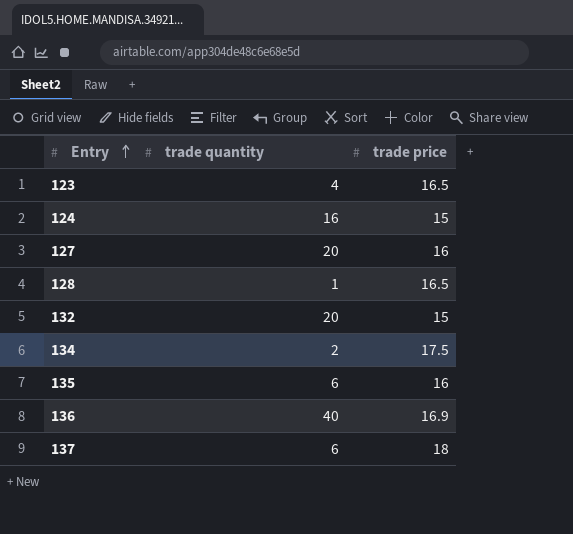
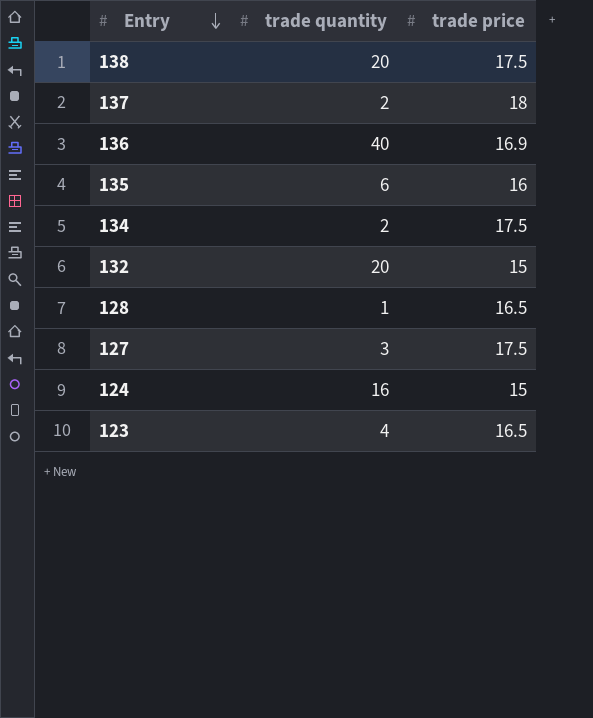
row order: Entry ascending -> Entry descending
row 138: none -> 20 | 17.5
137 | trade quantity: 6 -> 2
127 | trade quantity: 20 -> 3
127 | trade price: 16 -> 17.5

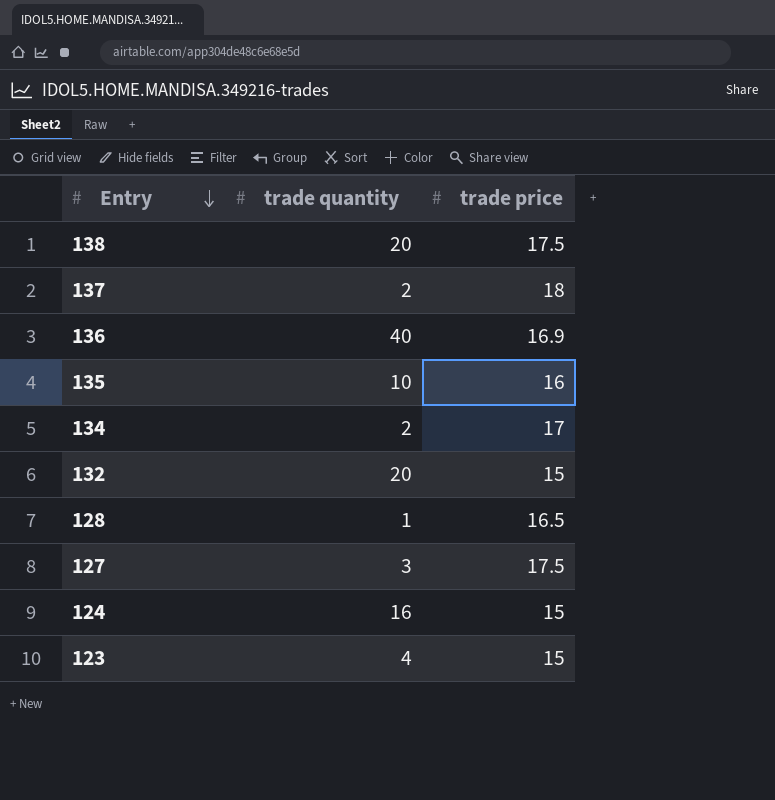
135 | trade quantity: 6 -> 10
134 | trade price: 17.5 -> 17
123 | trade price: 16.5 -> 15

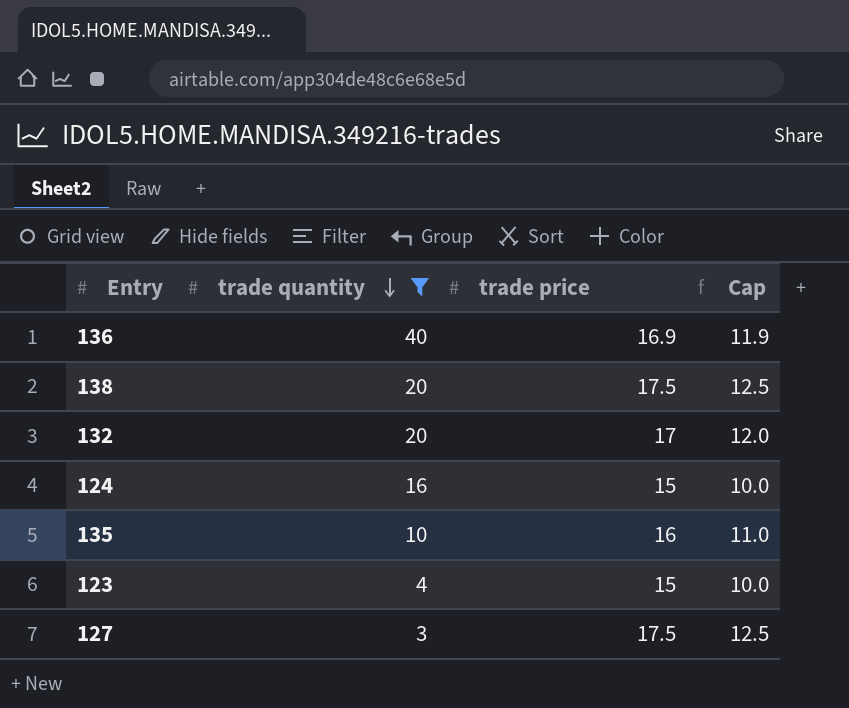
filter: none -> trade quantity >= 3
row order: Entry descending -> trade quantity descending
column Cap | formula: none -> [trade price] - 5
132 | trade price: 15 -> 17

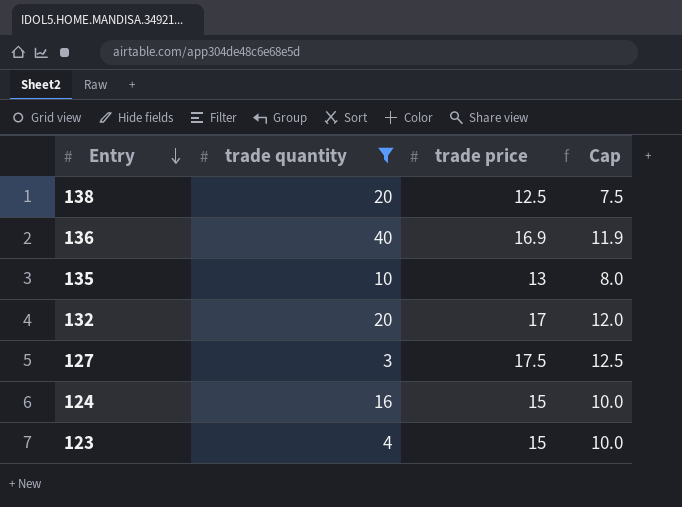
row order: trade quantity descending -> Entry descending
138 | trade price: 17.5 -> 12.5
138 | Cap: 12.5 -> 7.5
135 | trade price: 16 -> 13
135 | Cap: 11.0 -> 8.0

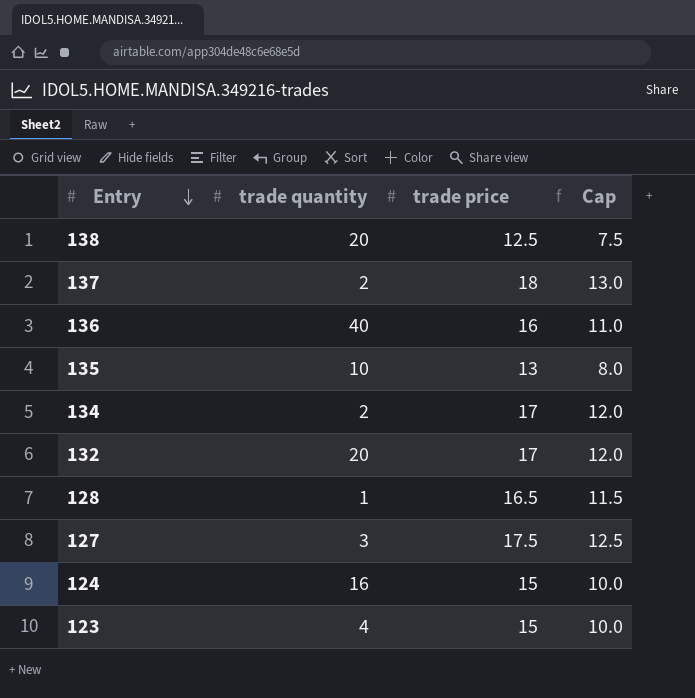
filter: trade quantity >= 3 -> none
136 | trade price: 16.9 -> 16
136 | Cap: 11.9 -> 11.0

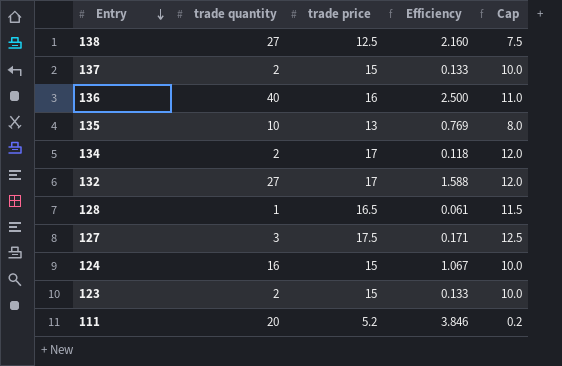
column Efficiency | formula: none -> [trade quantity] / [trade price]
138 | trade quantity: 20 -> 27
137 | trade price: 18 -> 15
137 | Cap: 13.0 -> 10.0
132 | trade quantity: 20 -> 27
123 | trade quantity: 4 -> 2
row 111: none -> 20 | 5.2 | 3.846 | 0.2

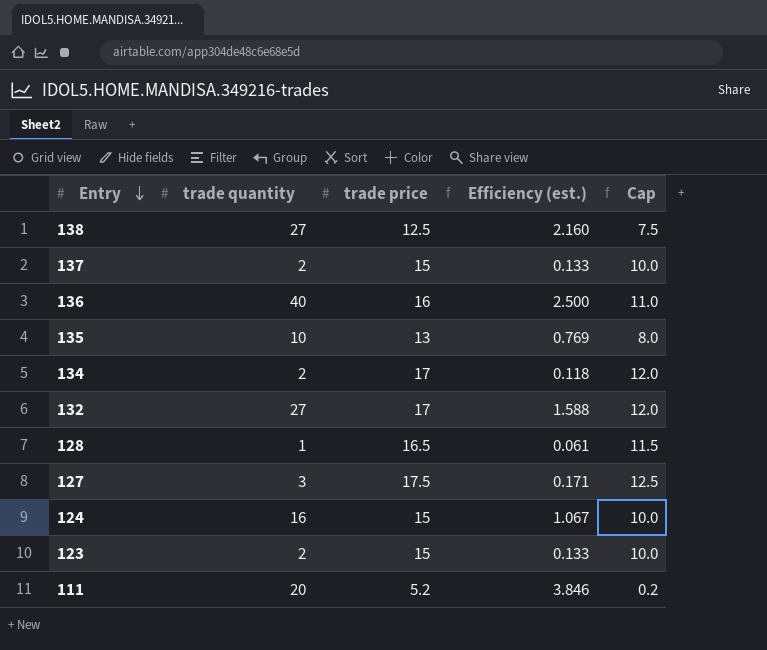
column name: Efficiency -> Efficiency (est.)

